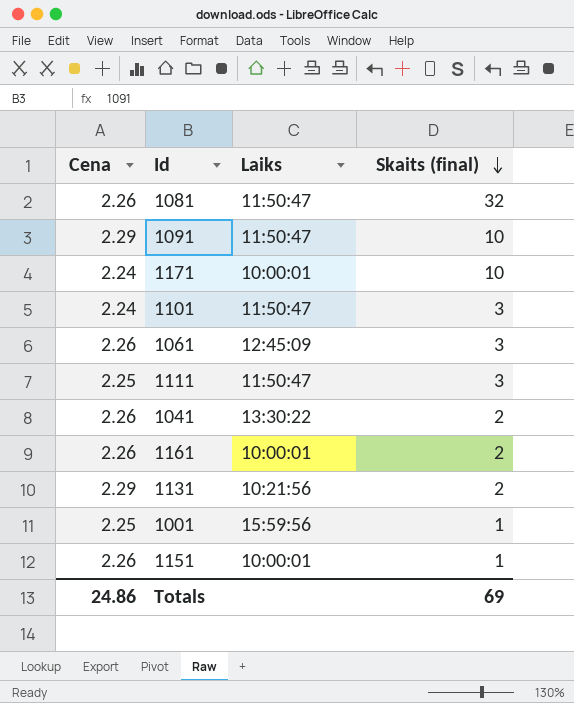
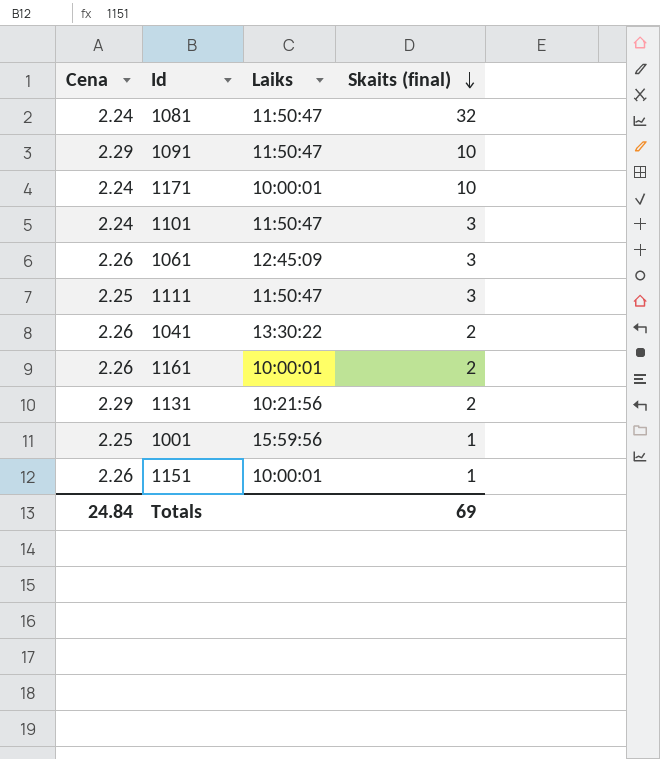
1081 | Cena: 2.26 -> 2.24
Totals | Cena: 24.86 -> 24.84

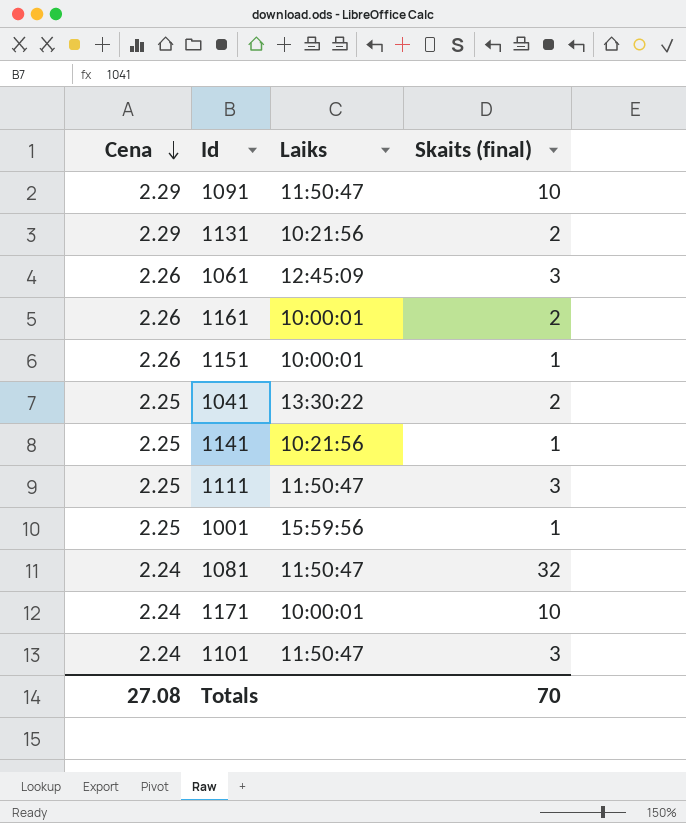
row order: Skaits (final) descending -> Cena descending
1041 | Cena: 2.26 -> 2.25
row 1141: none -> 2.25 | 10:21:56 | 1
Totals | Cena: 24.84 -> 27.08
Totals | Skaits (final): 69 -> 70

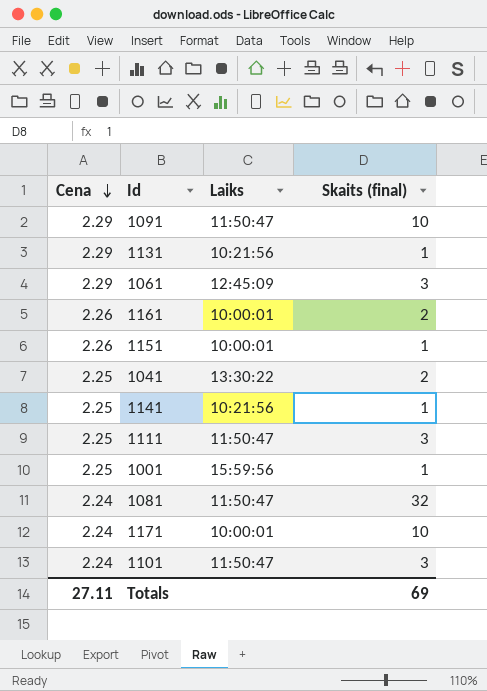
1131 | Skaits (final): 2 -> 1
1061 | Cena: 2.26 -> 2.29
Totals | Cena: 27.08 -> 27.11
Totals | Skaits (final): 70 -> 69

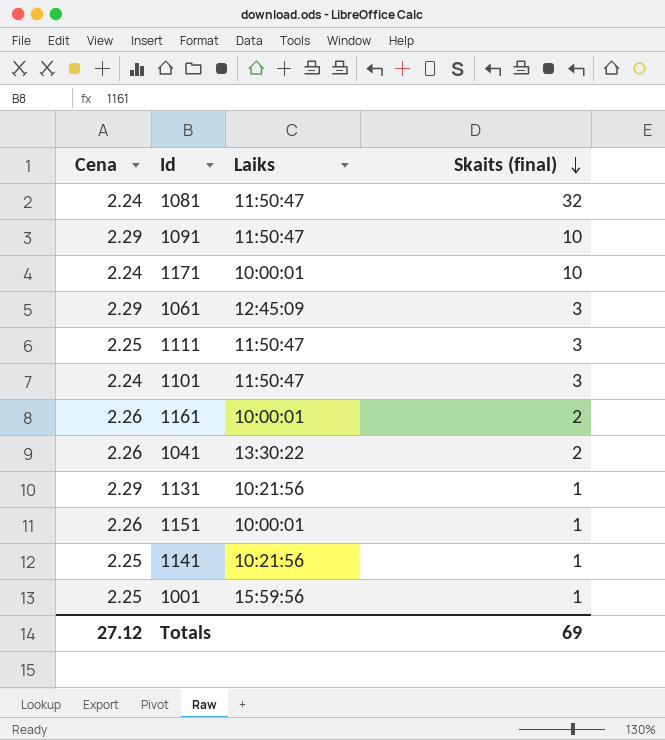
row order: Cena descending -> Skaits (final) descending
1041 | Cena: 2.25 -> 2.26
Totals | Cena: 27.11 -> 27.12

